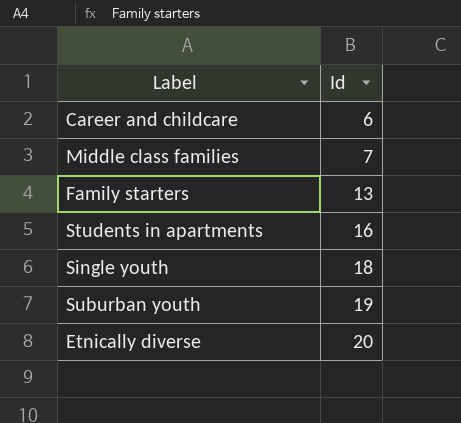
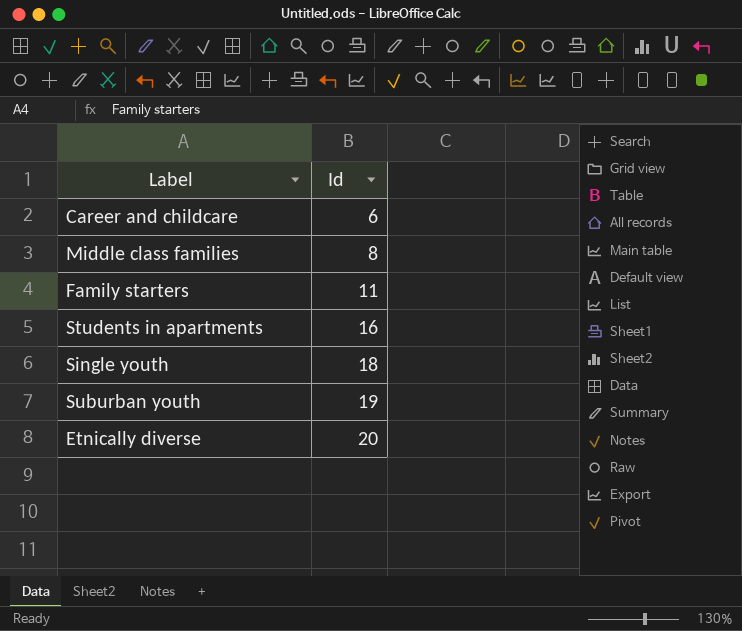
Middle class families | Id: 7 -> 8
Family starters | Id: 13 -> 11

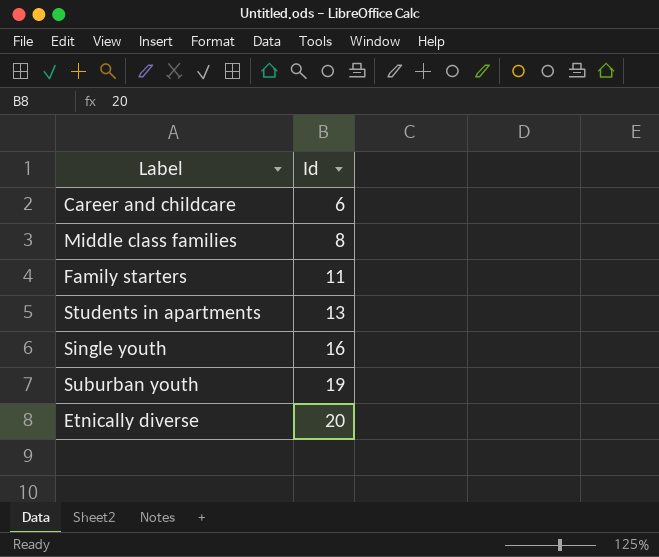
Students in apartments | Id: 16 -> 13
Single youth | Id: 18 -> 16

